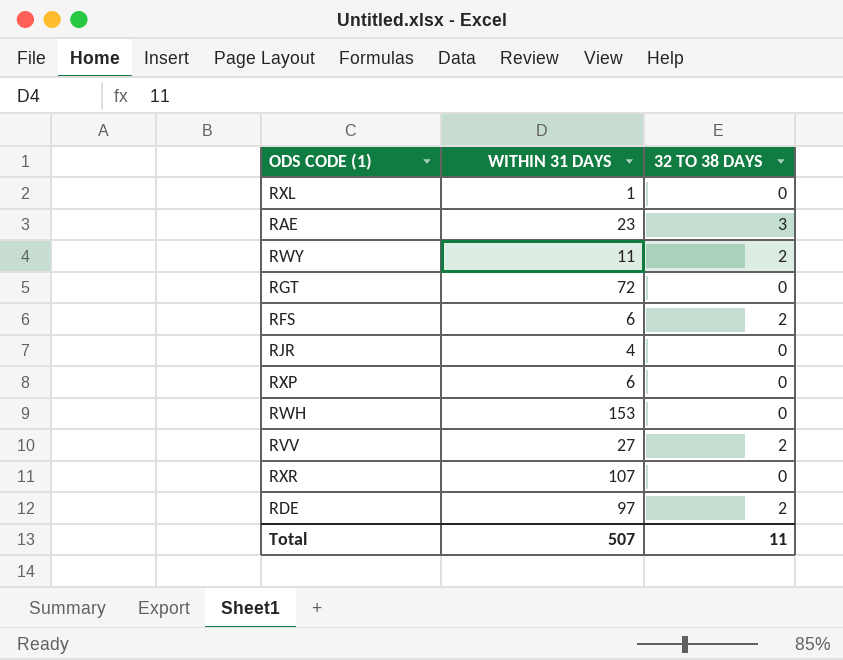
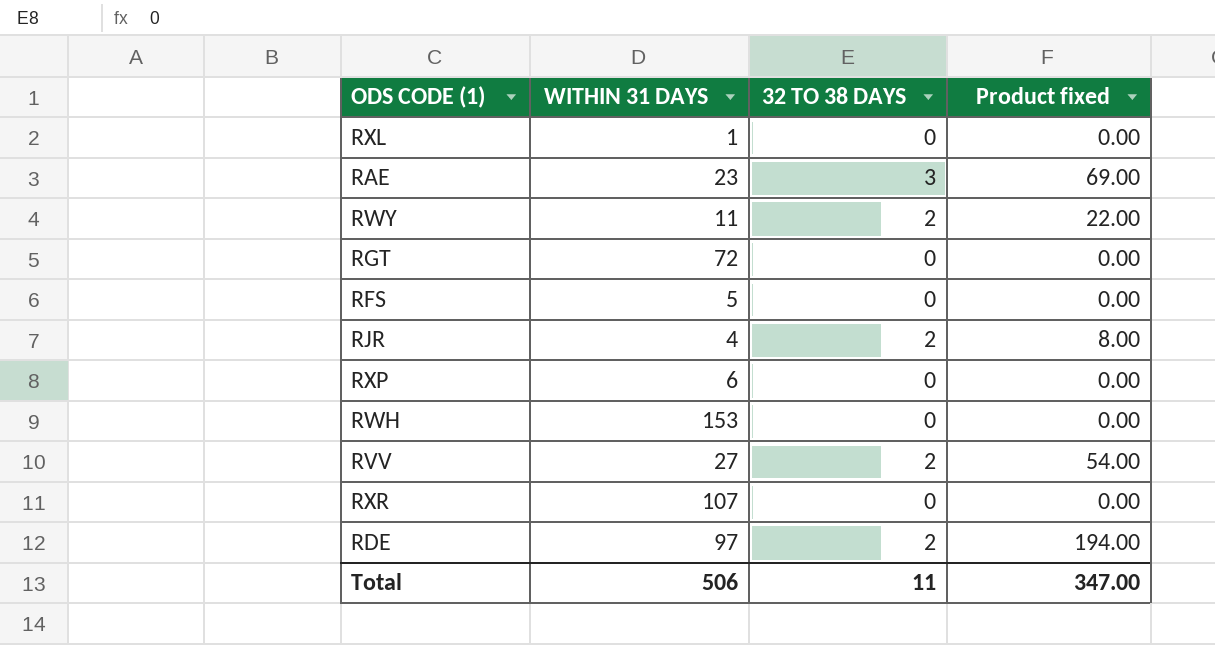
column Product fixed | formula: none -> [WITHIN 31 DAYS] * [32 TO 38 DAYS]
RFS | WITHIN 31 DAYS: 6 -> 5
RFS | 32 TO 38 DAYS: 2 -> 0
RJR | 32 TO 38 DAYS: 0 -> 2
Total | WITHIN 31 DAYS: 507 -> 506

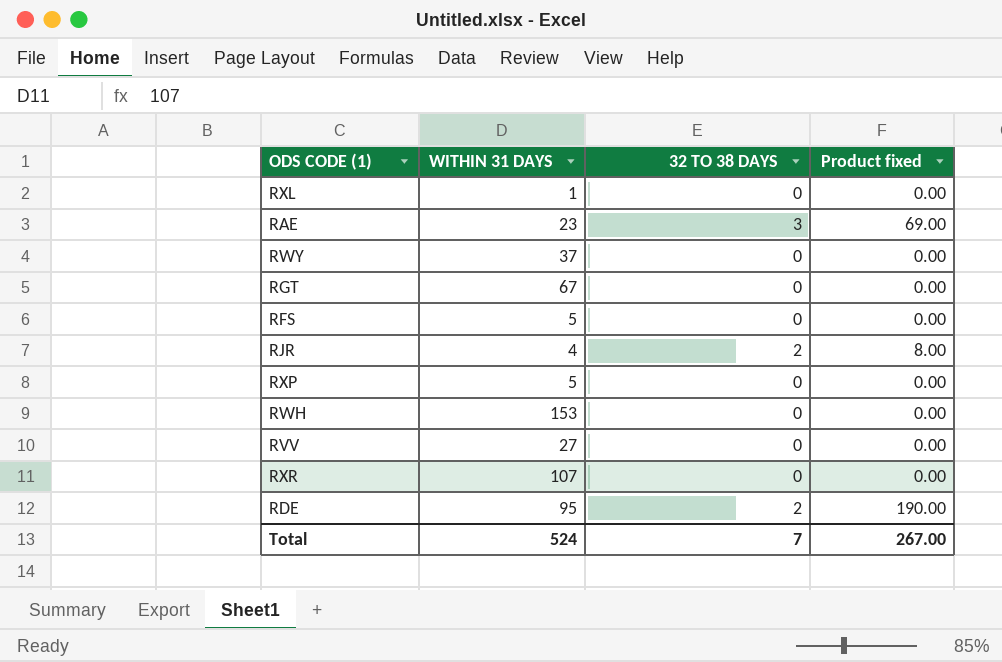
RWY | WITHIN 31 DAYS: 11 -> 37
RWY | 32 TO 38 DAYS: 2 -> 0
RWY | Product fixed: 22.00 -> 0.00
RGT | WITHIN 31 DAYS: 72 -> 67
RXP | WITHIN 31 DAYS: 6 -> 5
RVV | 32 TO 38 DAYS: 2 -> 0
RVV | Product fixed: 54.00 -> 0.00
RDE | WITHIN 31 DAYS: 97 -> 95
RDE | Product fixed: 194.00 -> 190.00
Total | WITHIN 31 DAYS: 506 -> 524
Total | 32 TO 38 DAYS: 11 -> 7
Total | Product fixed: 347.00 -> 267.00

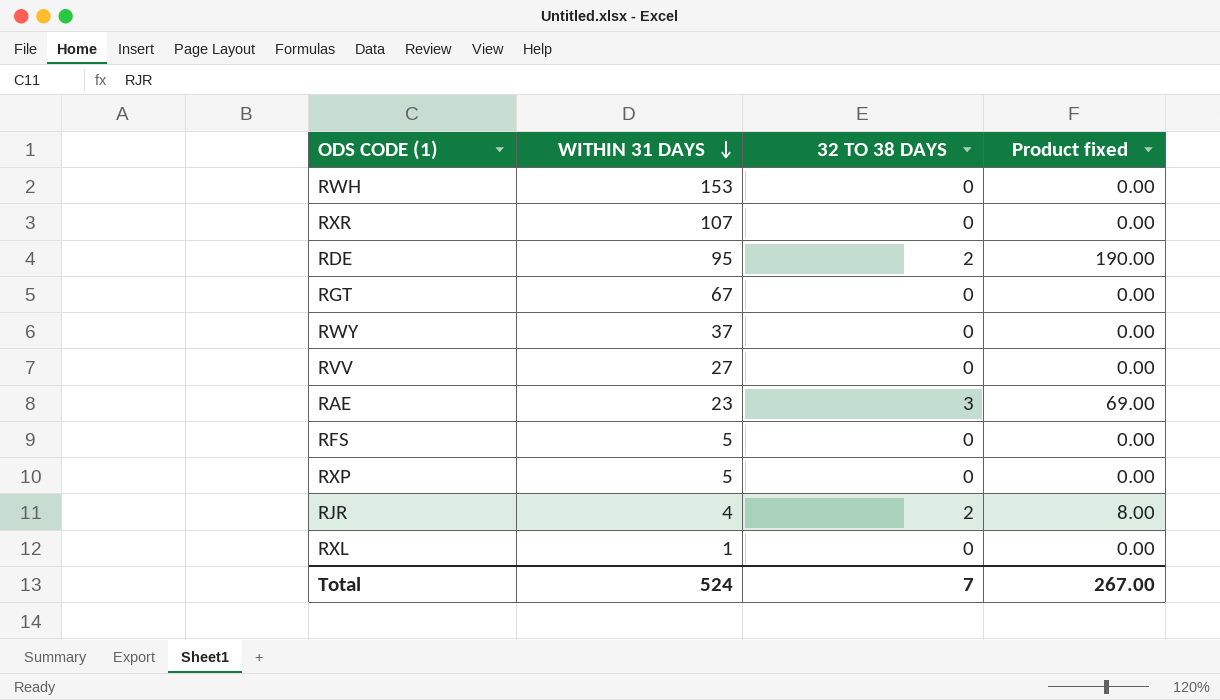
row order: none -> WITHIN 31 DAYS descending

